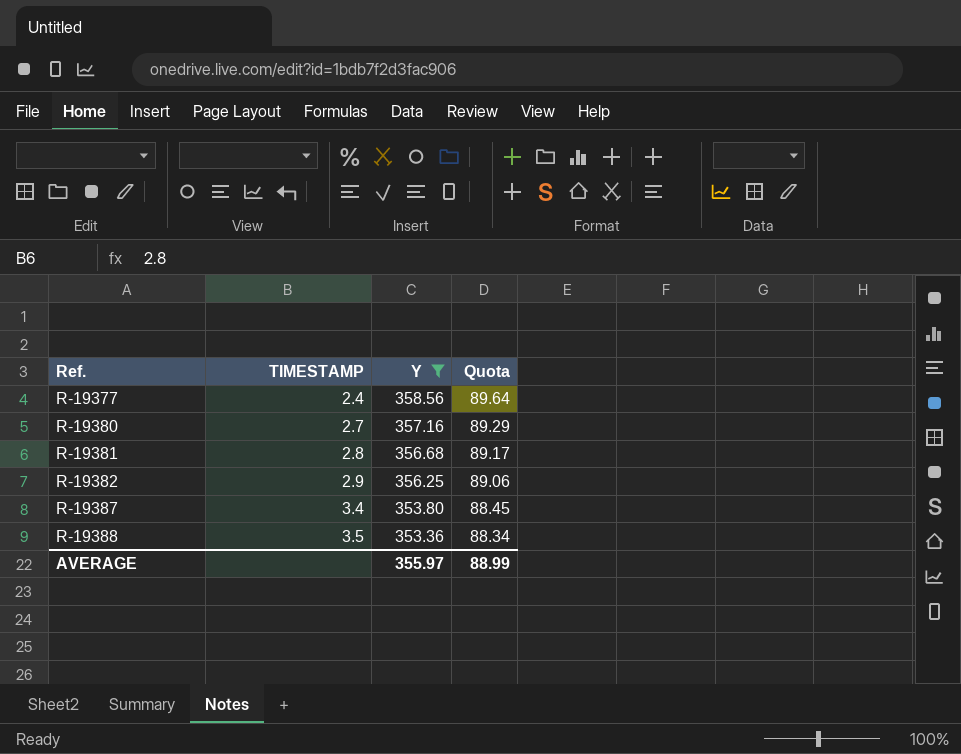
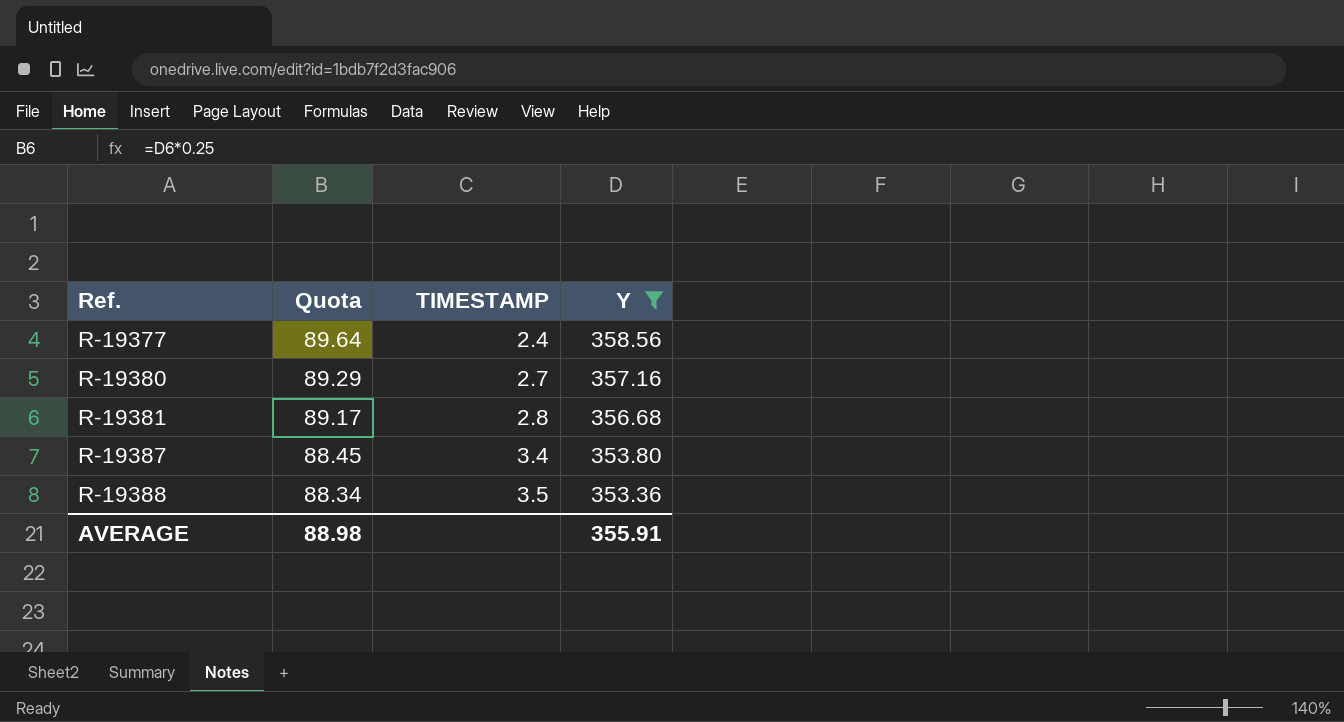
column Quota | position: 4 -> 2
row R-19382: 2.9 | 356.25 | 89.06 -> none
AVERAGE | Quota: 88.99 -> 88.98
AVERAGE | Y: 355.97 -> 355.91

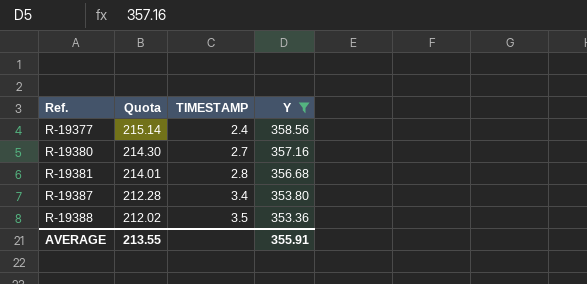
column Quota | formula: [Y] * 0.25 -> [Y] * 0.6
AVERAGE | Quota: 88.98 -> 213.55

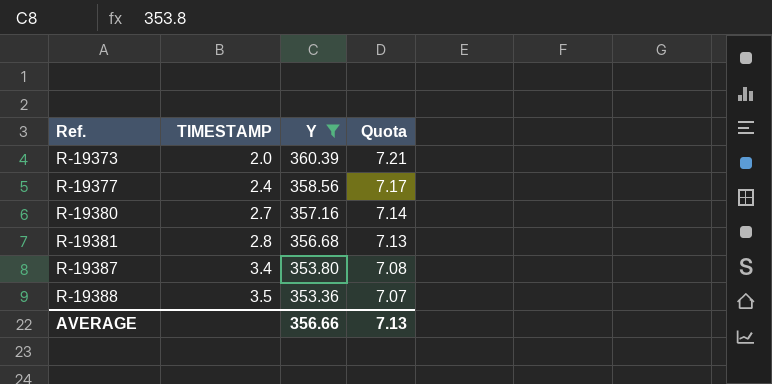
column Quota | formula: [Y] * 0.6 -> [Y] * 0.02
column Quota | position: 2 -> 4
row R-19373: none -> 2.0 | 360.39 | 7.21
AVERAGE | Y: 355.91 -> 356.66
AVERAGE | Quota: 213.55 -> 7.13

